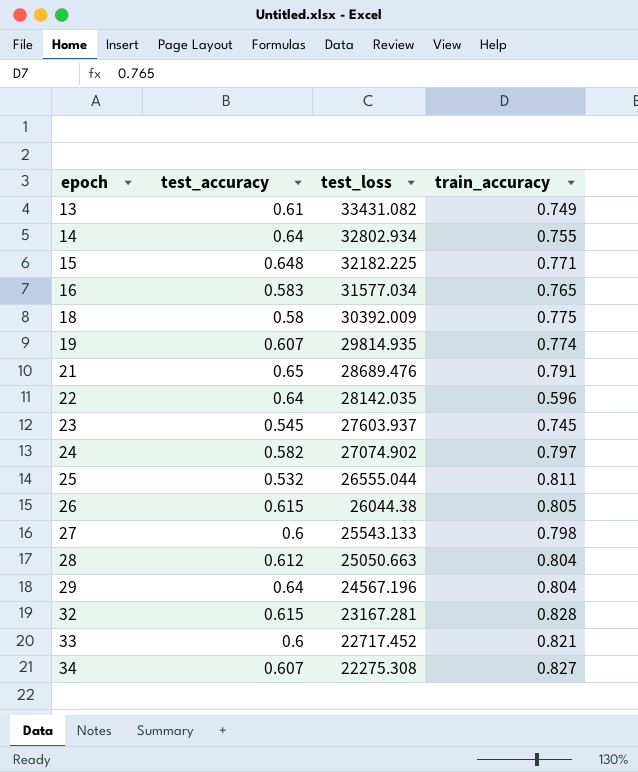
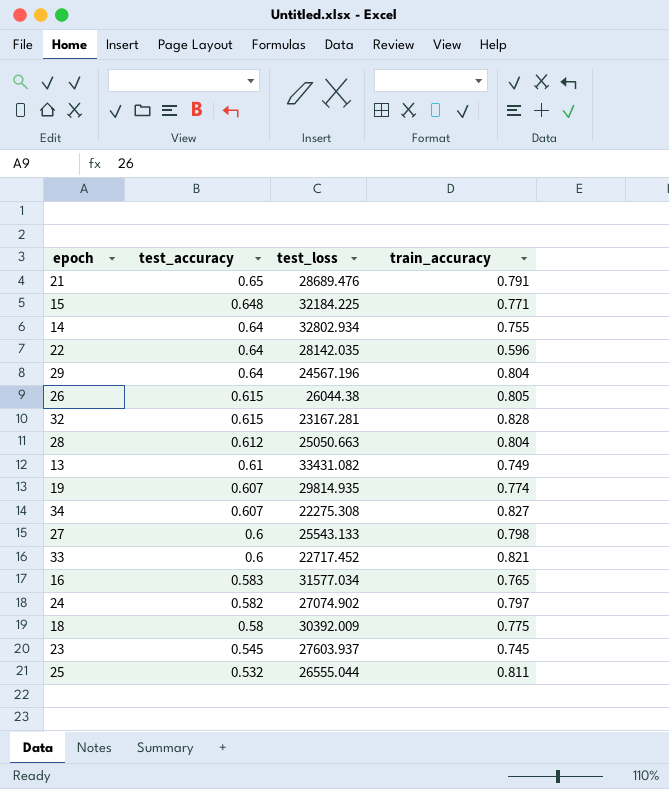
row order: epoch ascending -> test_accuracy descending
15 | test_loss: 32182.225 -> 32184.225

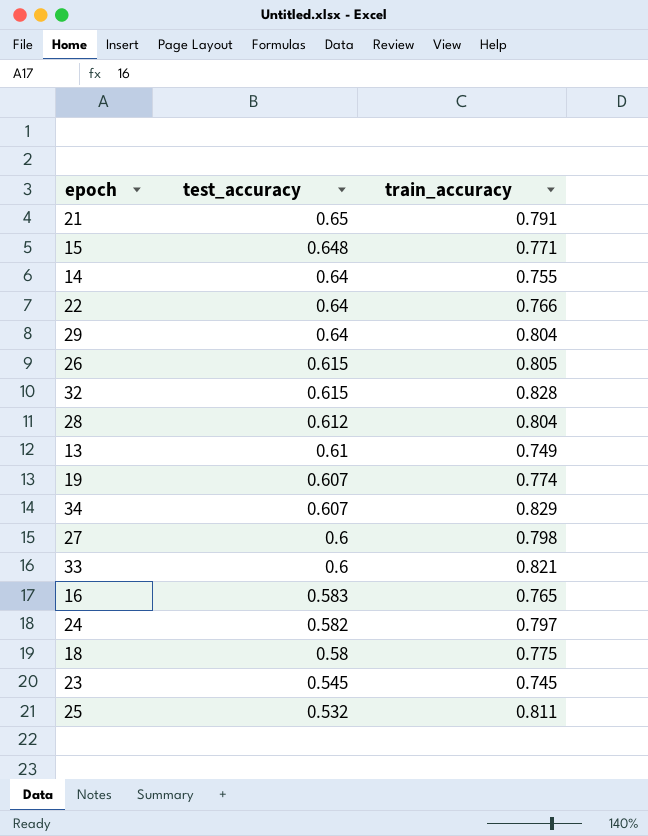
column test_loss | position: 3 -> none
22 | train_accuracy: 0.596 -> 0.766
34 | train_accuracy: 0.827 -> 0.829

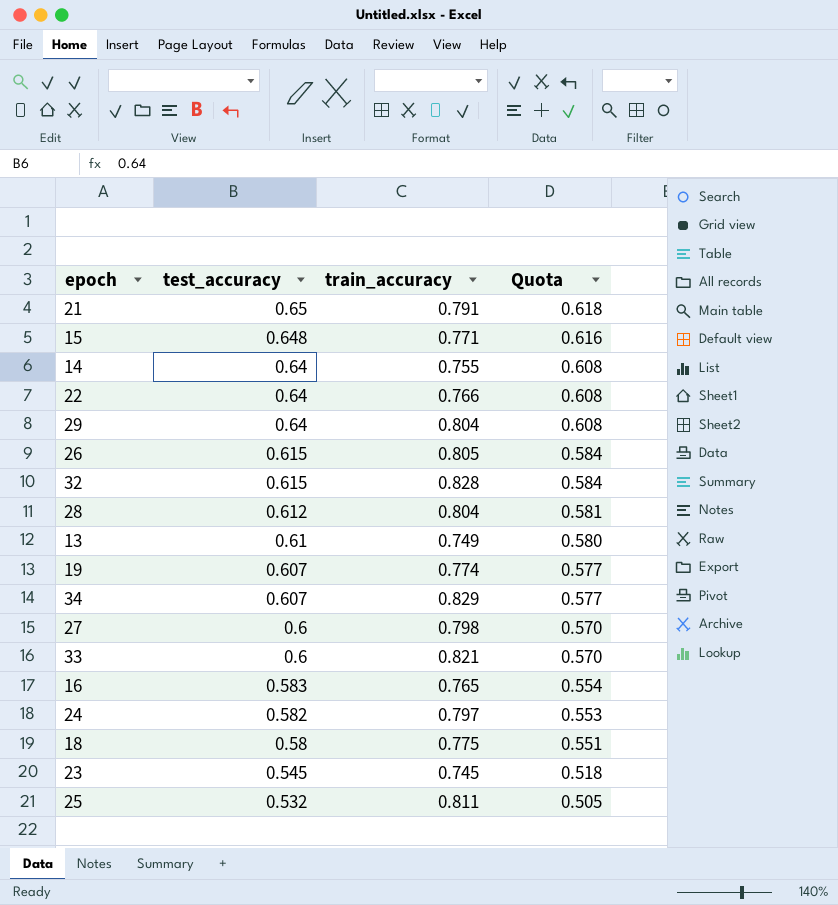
column Quota | formula: none -> [test_accuracy] * 0.95

